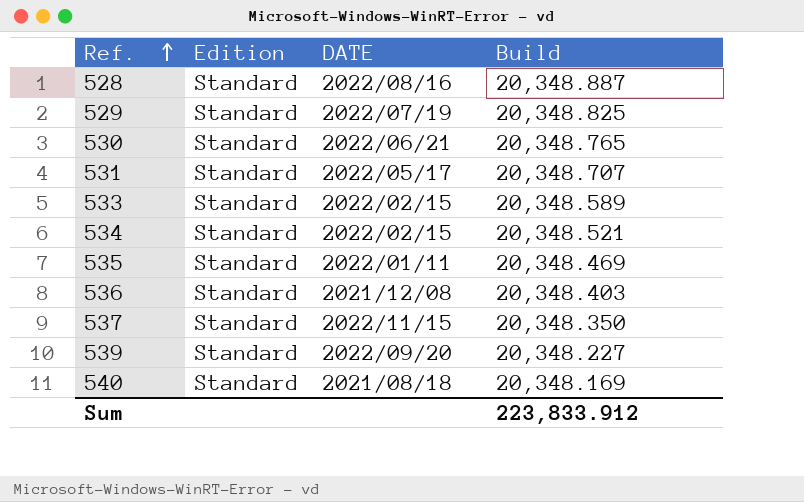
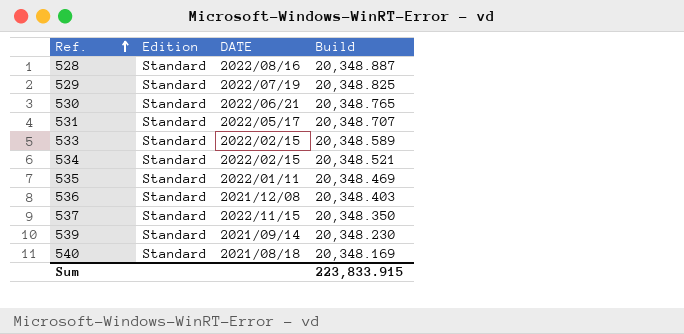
539 | DATE: 2022/09/20 -> 2021/09/14
539 | Build: 20,348.227 -> 20,348.230
Sum | Build: 223,833.912 -> 223,833.915

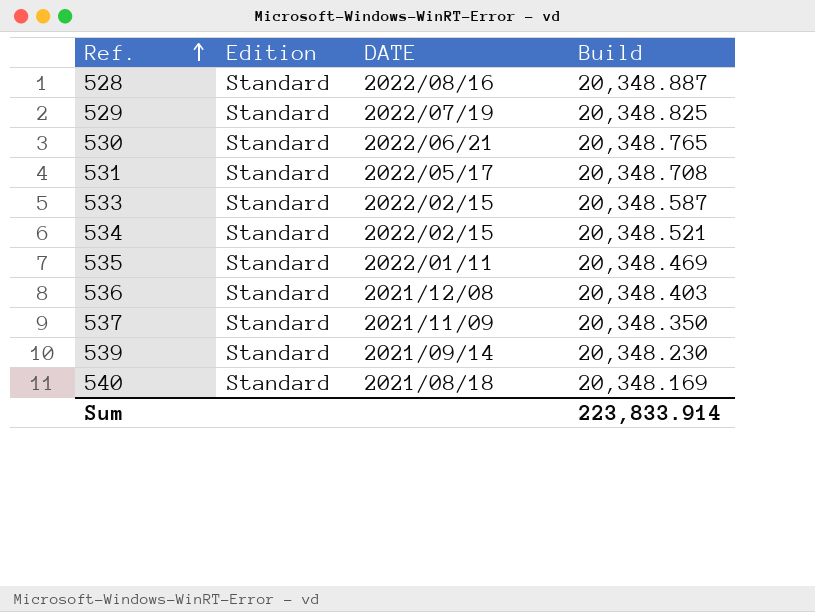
531 | Build: 20,348.707 -> 20,348.708
533 | Build: 20,348.589 -> 20,348.587
537 | DATE: 2022/11/15 -> 2021/11/09
Sum | Build: 223,833.915 -> 223,833.914

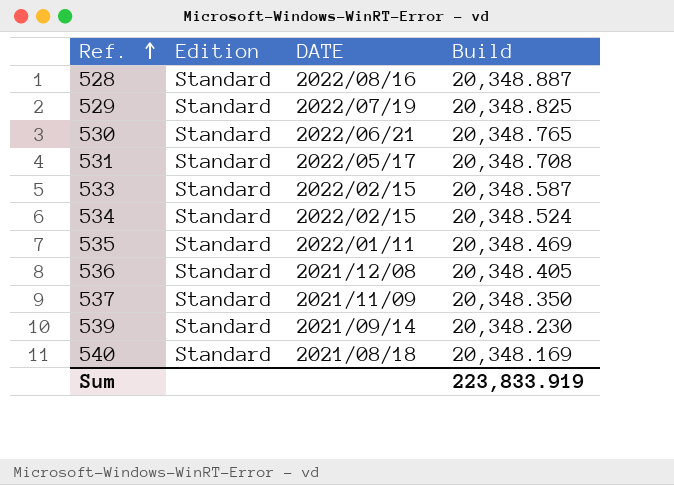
534 | Build: 20,348.521 -> 20,348.524
536 | Build: 20,348.403 -> 20,348.405
Sum | Build: 223,833.914 -> 223,833.919

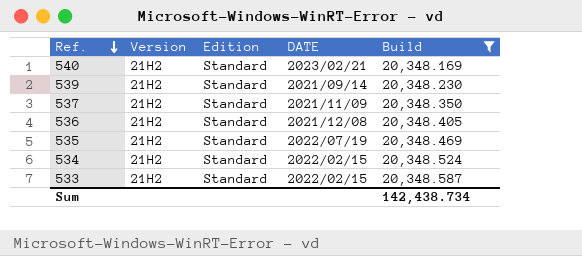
filter: none -> Build <= 20,348.587
row order: Ref. ascending -> Ref. descending
column Version | position: none -> 2
540 | DATE: 2021/08/18 -> 2023/02/21
535 | DATE: 2022/01/11 -> 2022/07/19
Sum | Build: 223,833.919 -> 142,438.734

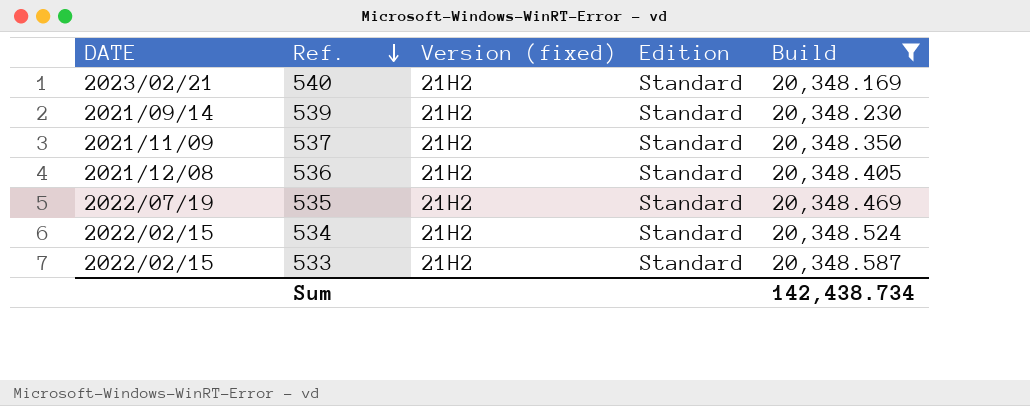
column DATE | position: 4 -> 1
column name: Version -> Version (fixed)

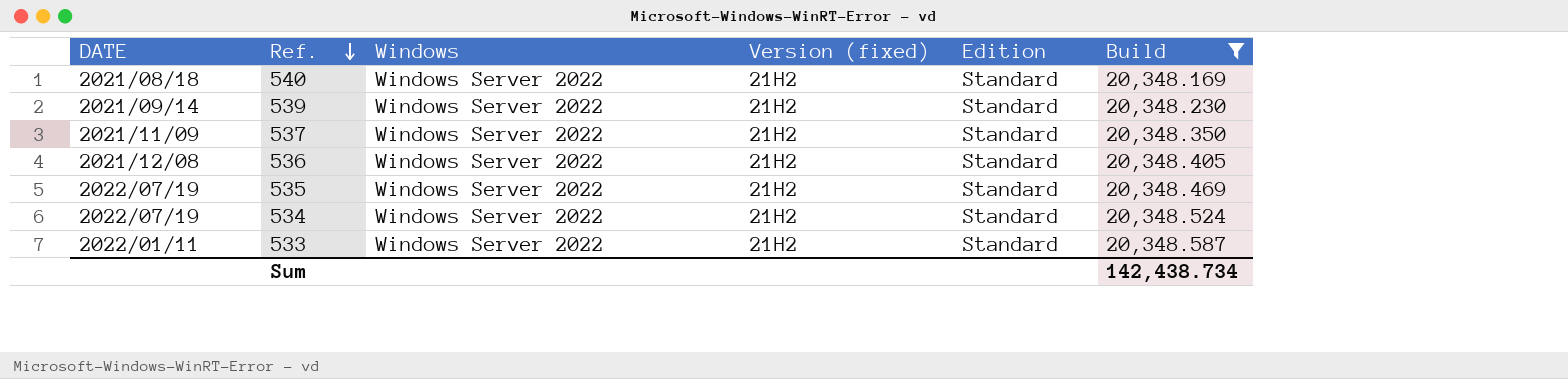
column Windows | position: none -> 3
540 | DATE: 2023/02/21 -> 2021/08/18
534 | DATE: 2022/02/15 -> 2022/07/19
533 | DATE: 2022/02/15 -> 2022/01/11

